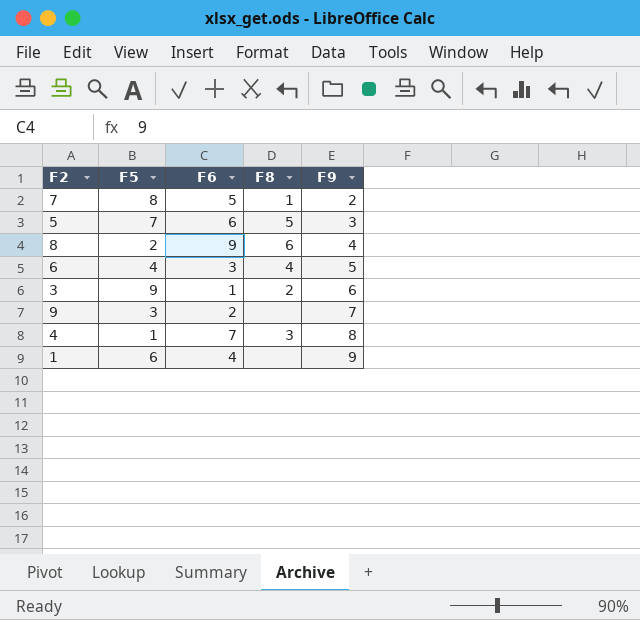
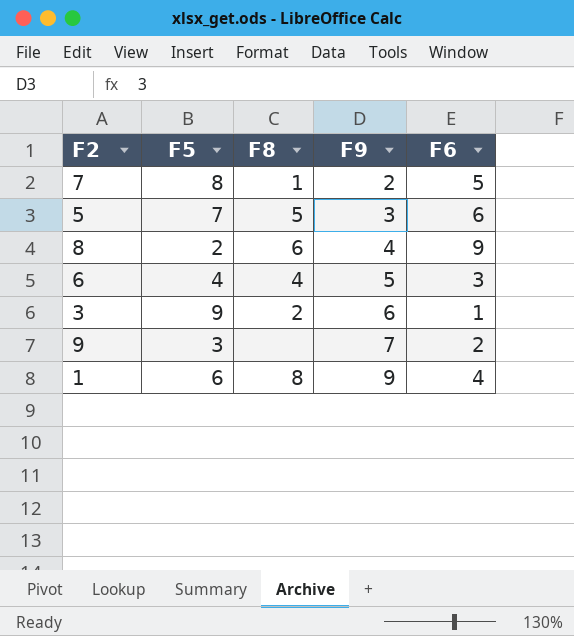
column F6 | position: 3 -> 5
row 4: 1 | 7 | 3 | 8 -> none
1 | F8: none -> 8

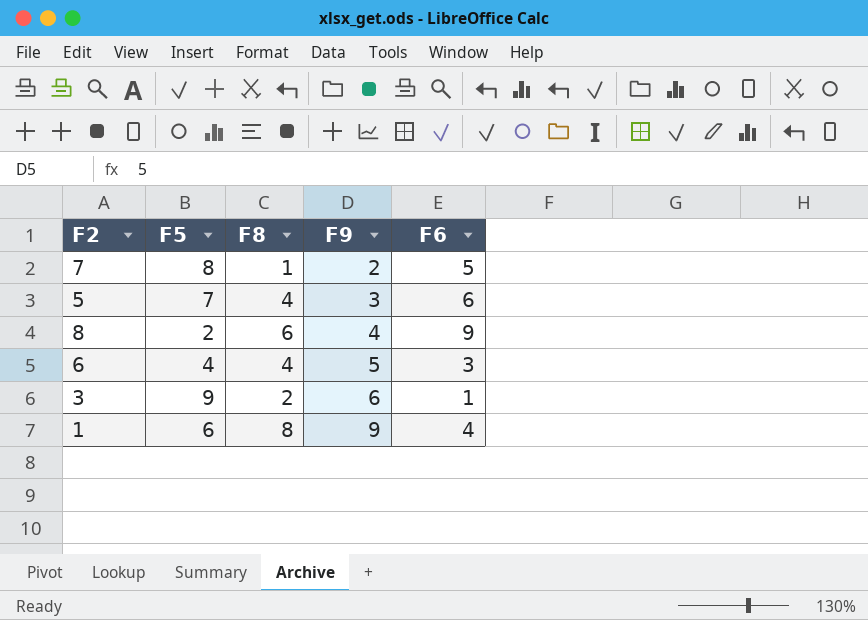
row 9: 3 | none | 7 | 2 -> none
5 | F8: 5 -> 4

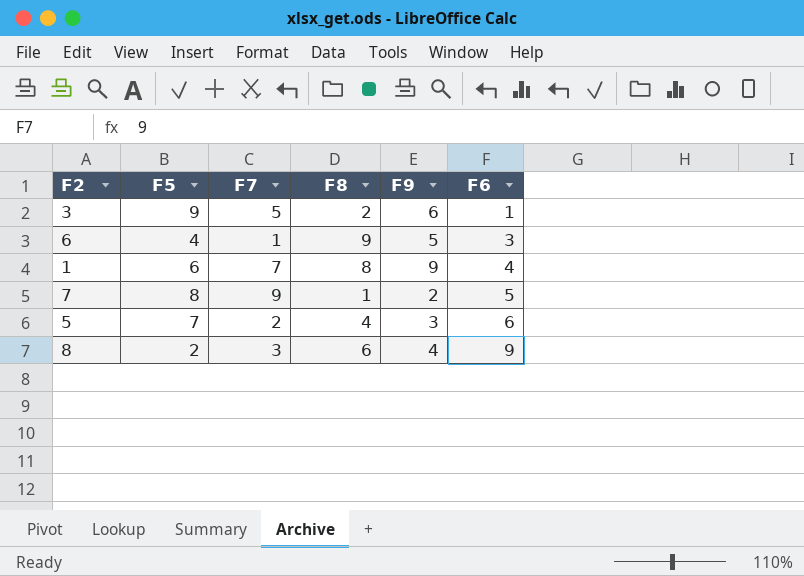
row order: F9 ascending -> F6 ascending
column F7 | position: none -> 3
6 | F8: 4 -> 9

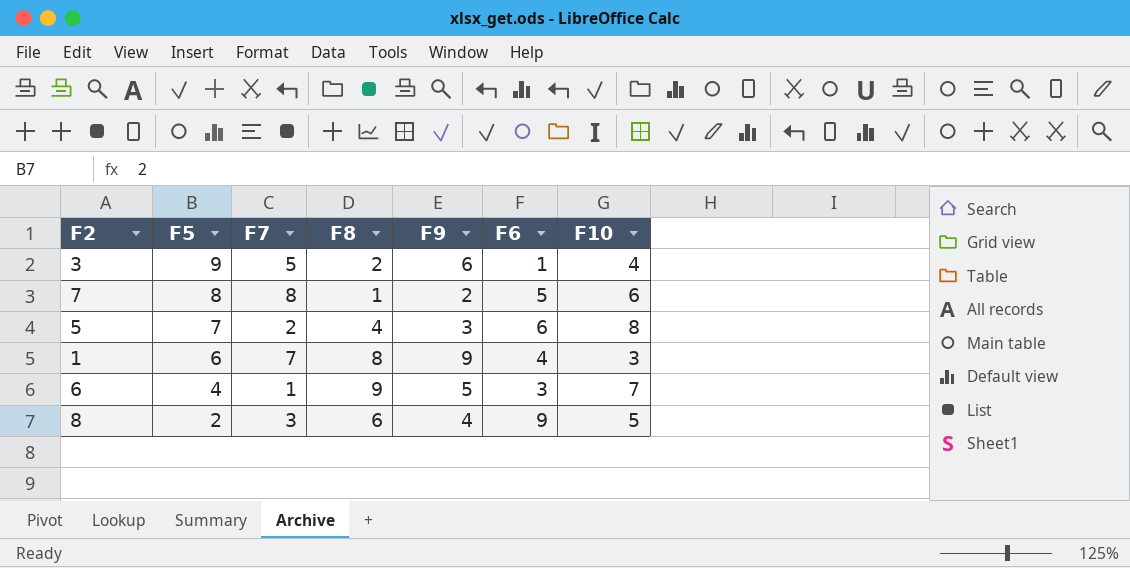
row order: F6 ascending -> F5 descending
column F10 | position: none -> 7
7 | F7: 9 -> 8

